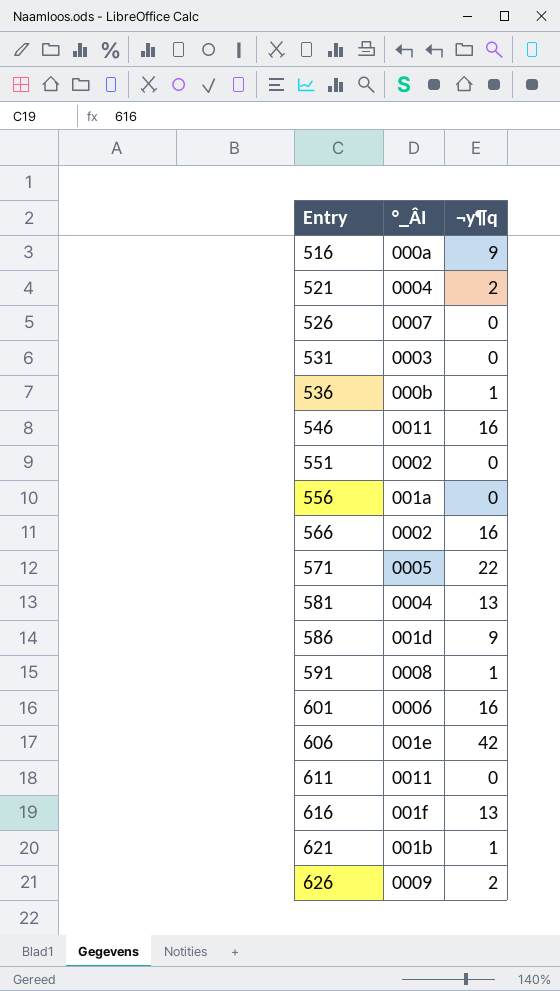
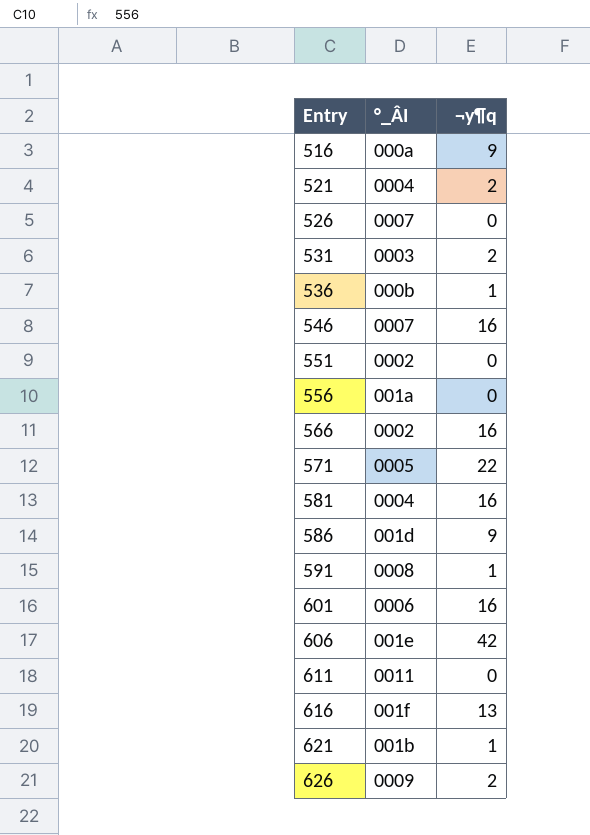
531 | ¬y¶q: 0 -> 2
546 | °_ÂI: 0011 -> 0007
581 | ¬y¶q: 13 -> 16

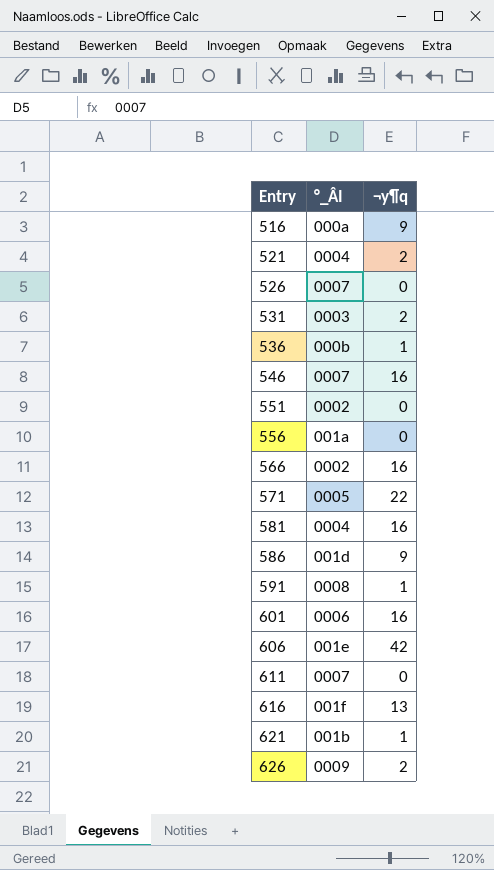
611 | °_ÂI: 0011 -> 0007

